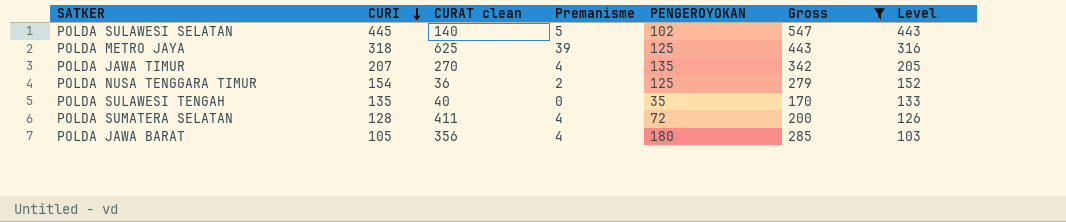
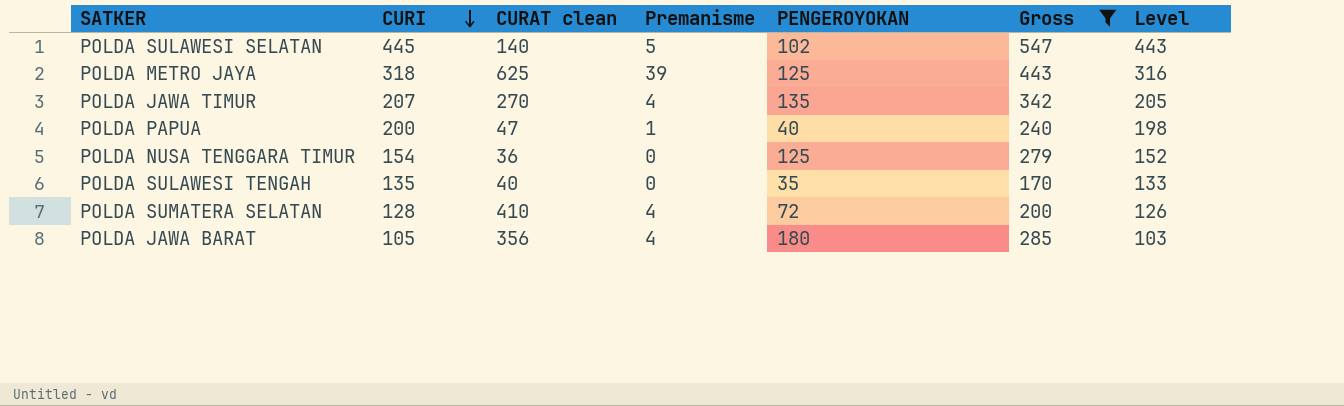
row POLDA PAPUA: none -> 200 | 47 | 1 | 40 | 240 | 198
POLDA NUSA TENGGARA TIMUR | Premanisme: 2 -> 0
POLDA SUMATERA SELATAN | CURAT clean: 411 -> 410

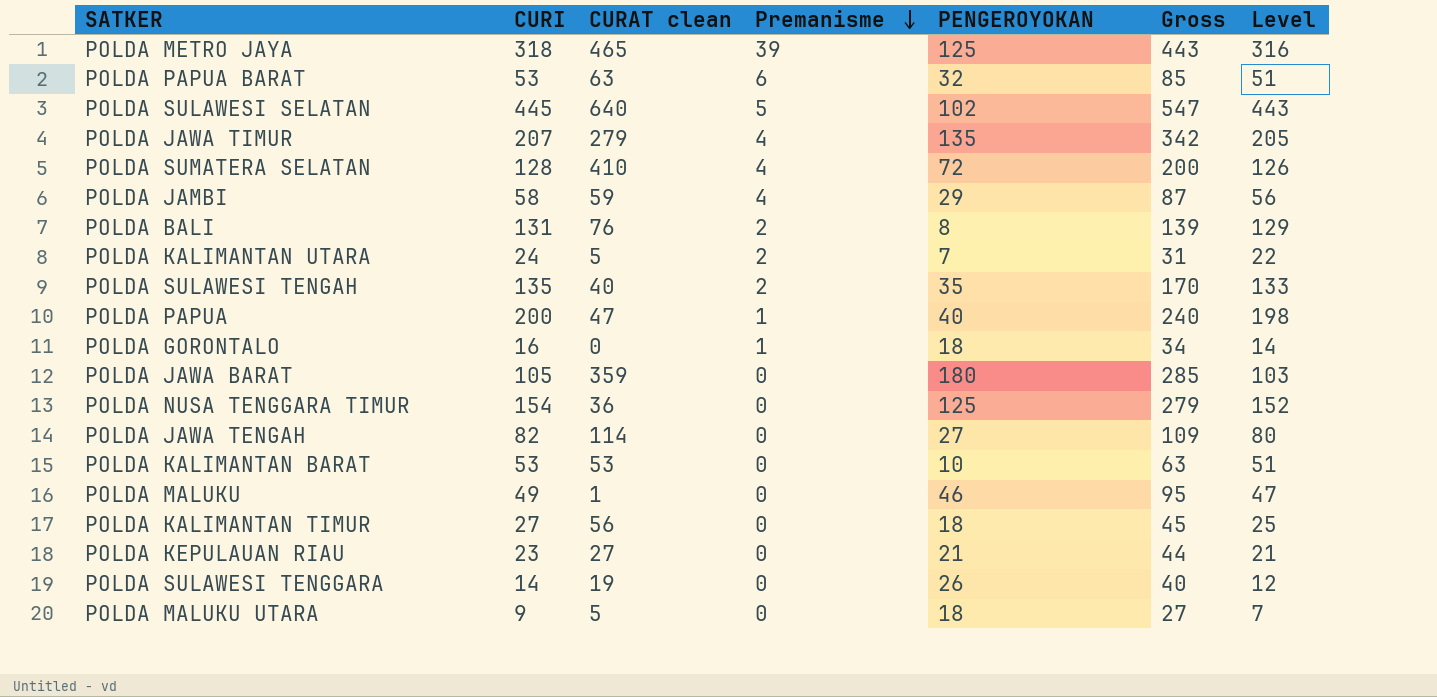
filter: Gross >= 170 -> none
row order: CURI descending -> Premanisme descending
POLDA METRO JAYA | CURAT clean: 625 -> 465
POLDA SULAWESI SELATAN | CURAT clean: 140 -> 640
POLDA JAWA TIMUR | CURAT clean: 270 -> 279
POLDA SULAWESI TENGAH | Premanisme: 0 -> 2
POLDA JAWA BARAT | CURAT clean: 356 -> 359
POLDA JAWA BARAT | Premanisme: 4 -> 0

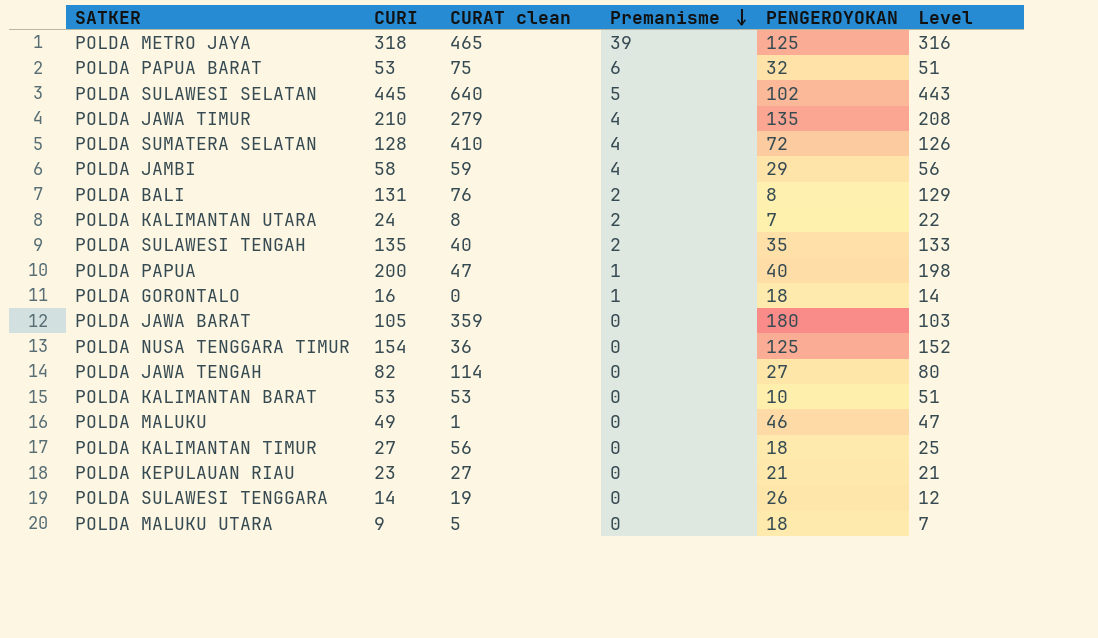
column Gross | formula: [CURI] + [PENGEROYOKAN] -> none
POLDA PAPUA BARAT | CURAT clean: 63 -> 75
POLDA JAWA TIMUR | CURI: 207 -> 210
POLDA JAWA TIMUR | Level: 205 -> 208
POLDA KALIMANTAN UTARA | CURAT clean: 5 -> 8

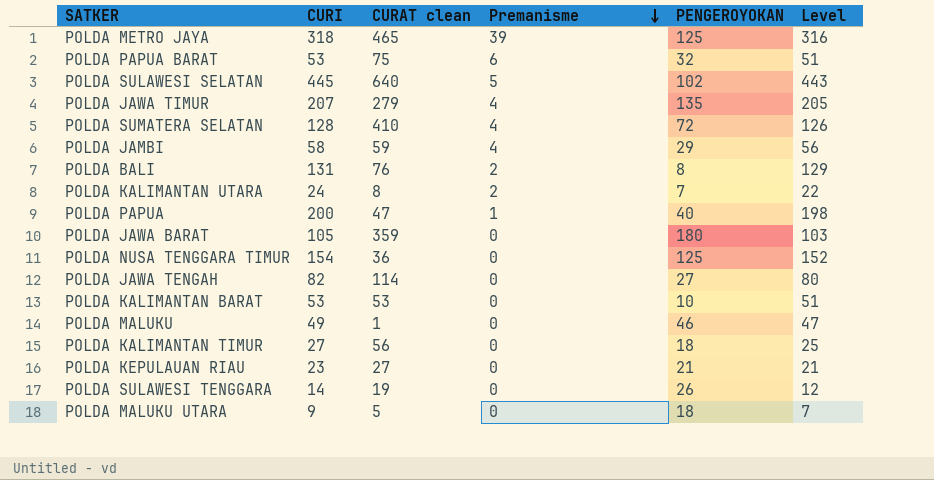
row POLDA SULAWESI TENGAH: 135 | 40 | 2 | 35 | 133 -> none
row POLDA GORONTALO: 16 | 0 | 1 | 18 | 14 -> none
POLDA JAWA TIMUR | CURI: 210 -> 207
POLDA JAWA TIMUR | Level: 208 -> 205

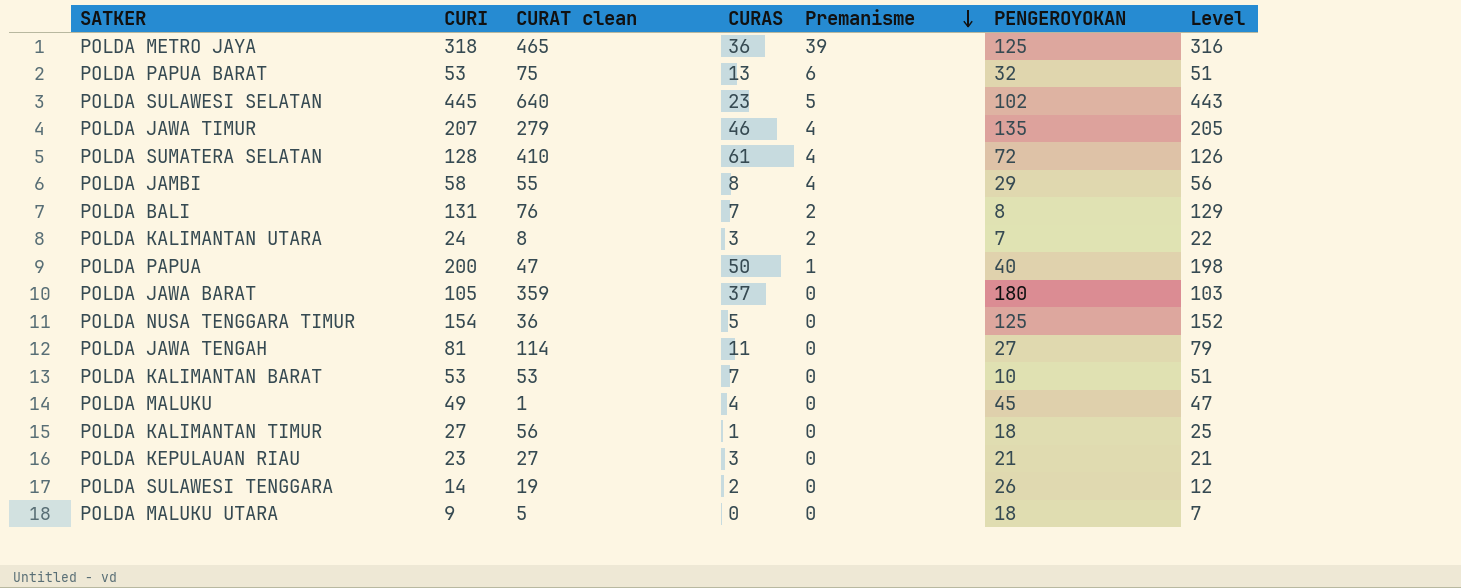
column CURAS | position: none -> 4
POLDA JAMBI | CURAT clean: 59 -> 55
POLDA JAWA TENGAH | CURI: 82 -> 81
POLDA JAWA TENGAH | Level: 80 -> 79
POLDA MALUKU | PENGEROYOKAN: 46 -> 45

